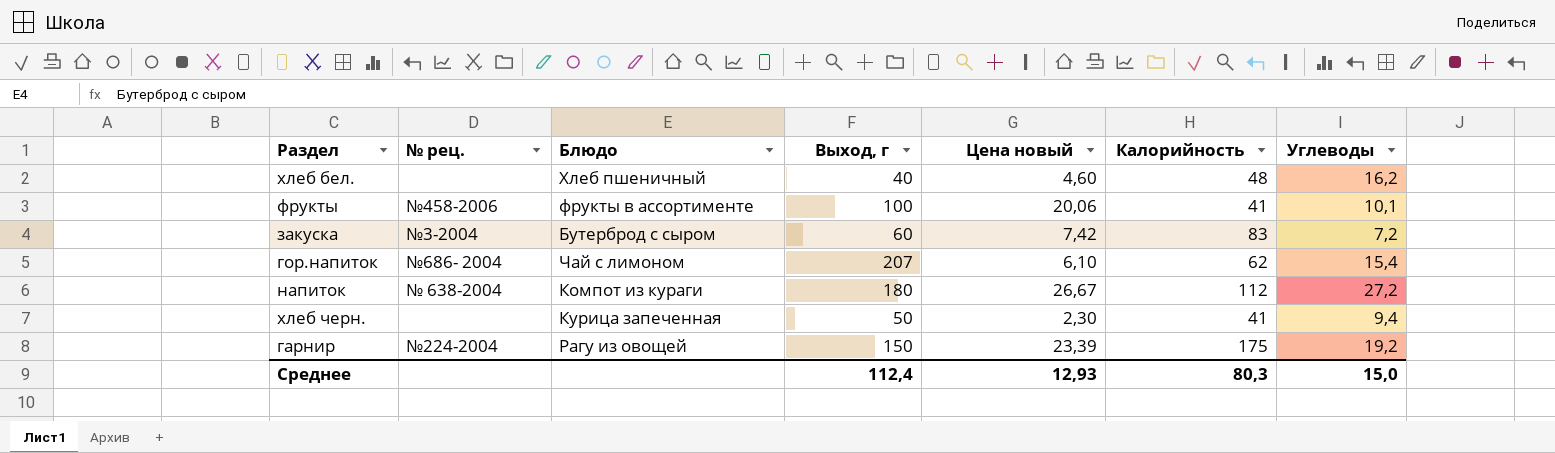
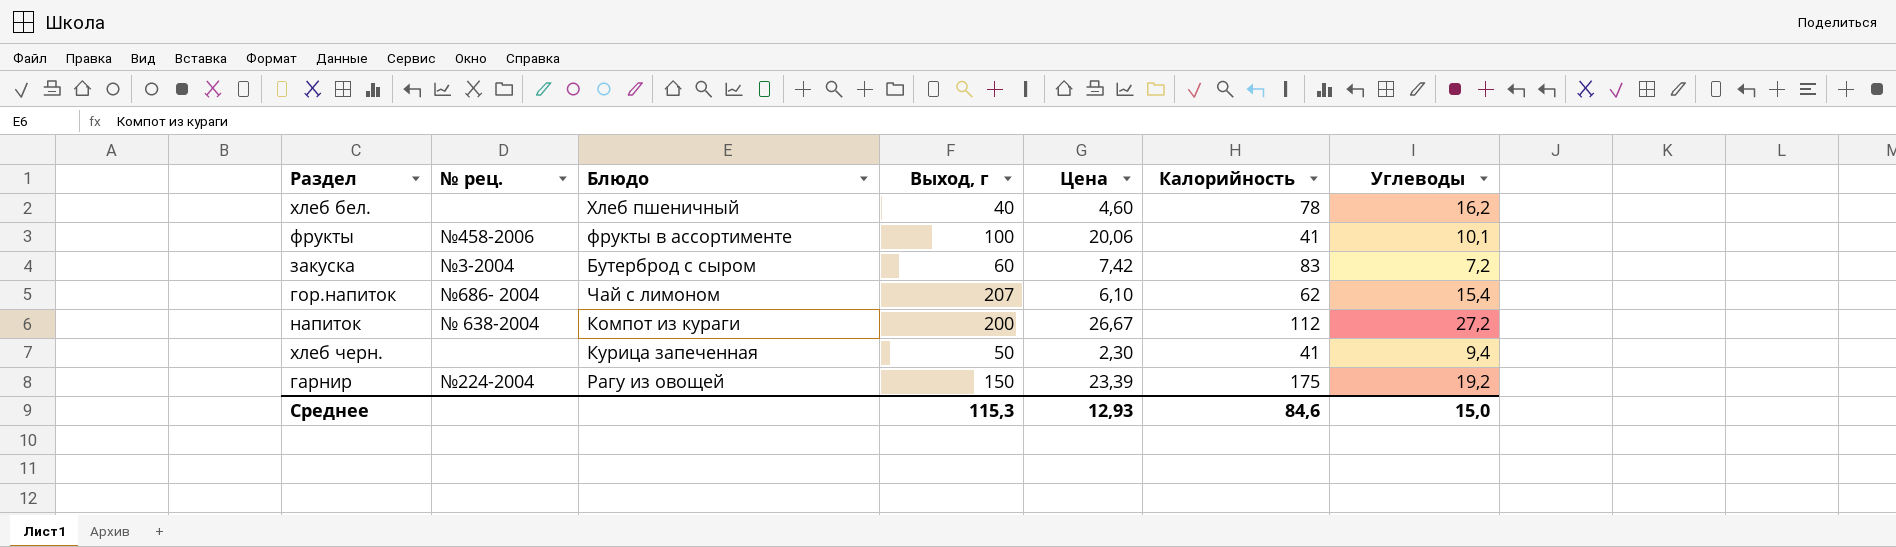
column name: Цена новый -> Цена
хлеб бел. | Калорийность: 48 -> 78
напиток | Выход, г: 180 -> 200
Среднее | Выход, г: 112,4 -> 115,3
Среднее | Калорийность: 80,3 -> 84,6

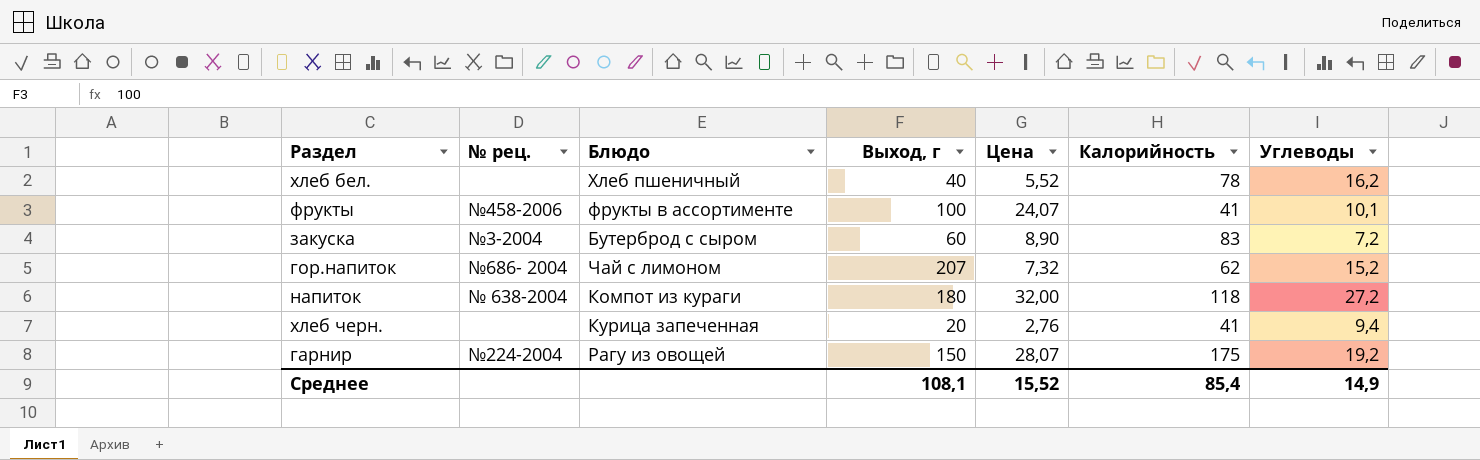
хлеб бел. | Цена: 4,60 -> 5,52
фрукты | Цена: 20,06 -> 24,07
закуска | Цена: 7,42 -> 8,90
гор.напиток | Цена: 6,10 -> 7,32
гор.напиток | Углеводы: 15,4 -> 15,2
напиток | Выход, г: 200 -> 180
напиток | Цена: 26,67 -> 32,00
напиток | Калорийность: 112 -> 118
хлеб черн. | Выход, г: 50 -> 20
хлеб черн. | Цена: 2,30 -> 2,76
гарнир | Цена: 23,39 -> 28,07
Среднее | Выход, г: 115,3 -> 108,1
Среднее | Цена: 12,93 -> 15,52
Среднее | Калорийность: 84,6 -> 85,4
Среднее | Углеводы: 15,0 -> 14,9

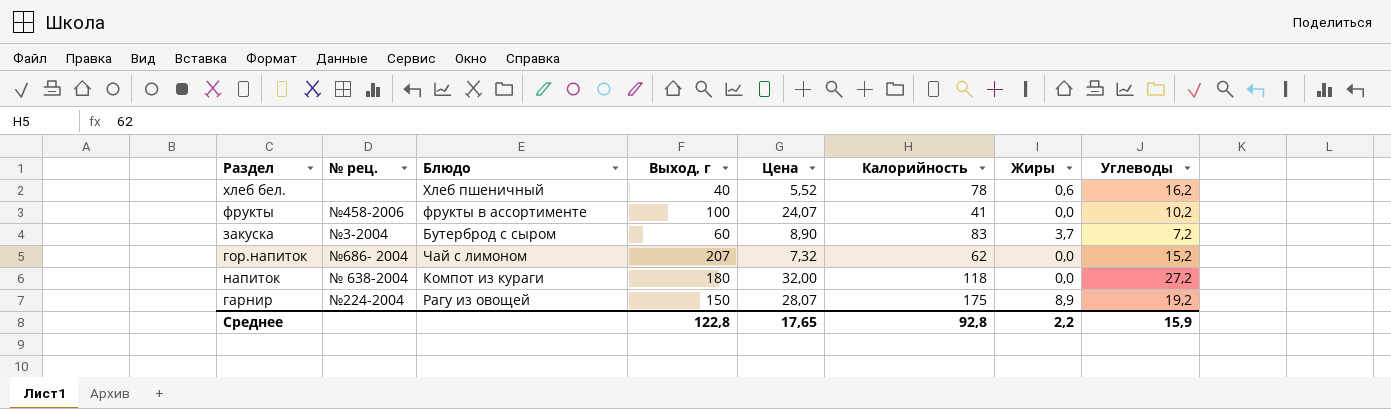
column Жиры | position: none -> 7
row хлеб черн.: none | Курица запеченная | 20 | 2,76 | 41 | 9,4 -> none
фрукты | Углеводы: 10,1 -> 10,2
Среднее | Выход, г: 108,1 -> 122,8
Среднее | Цена: 15,52 -> 17,65
Среднее | Калорийность: 85,4 -> 92,8
Среднее | Углеводы: 14,9 -> 15,9

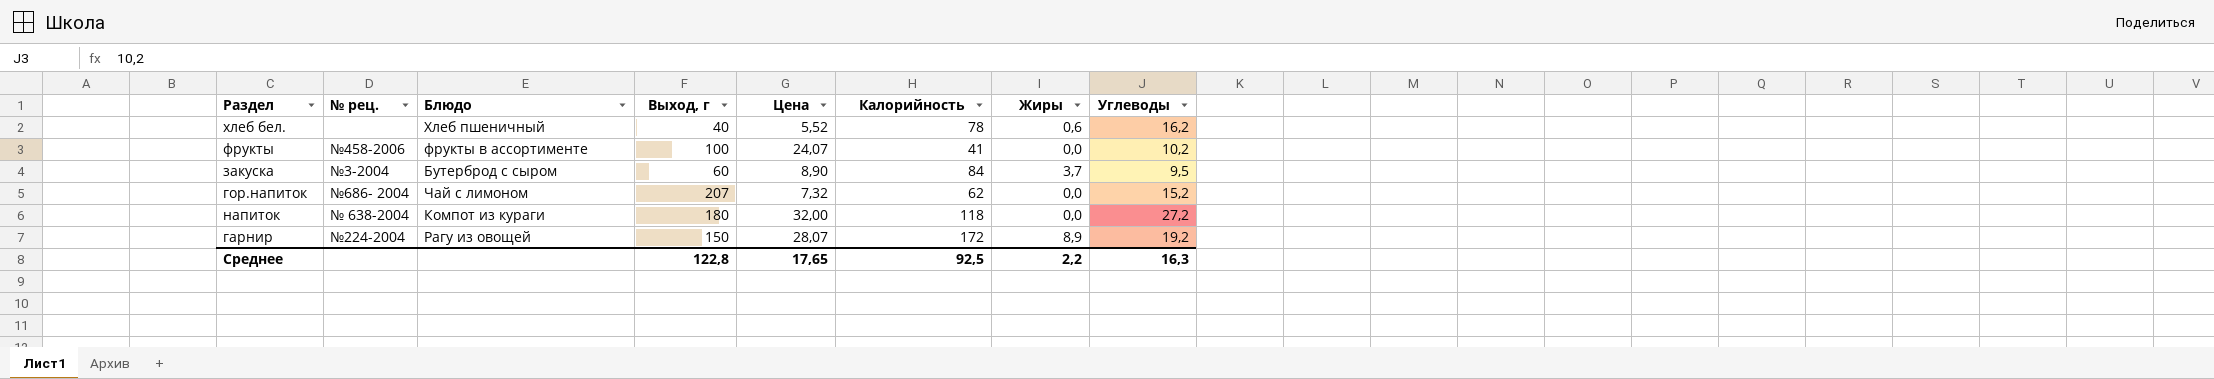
закуска | Калорийность: 83 -> 84
закуска | Углеводы: 7,2 -> 9,5
гарнир | Калорийность: 175 -> 172
Среднее | Калорийность: 92,8 -> 92,5
Среднее | Углеводы: 15,9 -> 16,3

